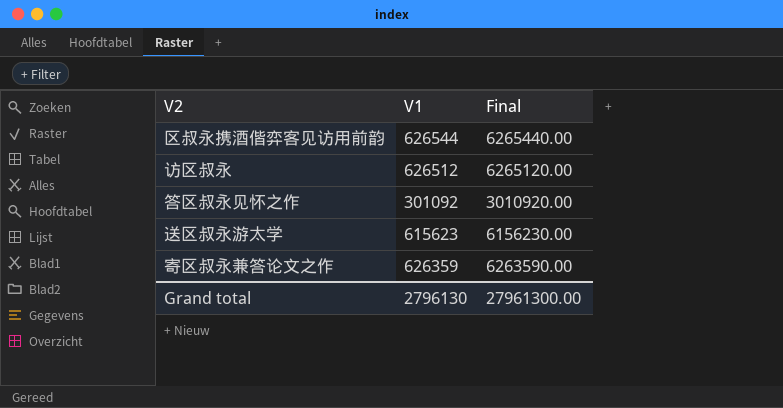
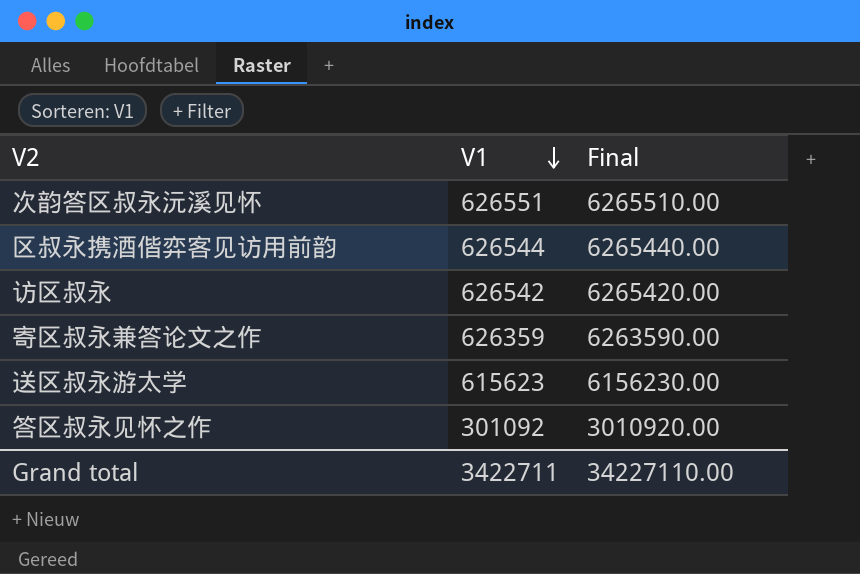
row order: none -> V1 descending
row 次韵答区叔永沅溪见怀: none -> 626551 | 6265510.00
访区叔永 | V1: 626512 -> 626542
访区叔永 | Final: 6265120.00 -> 6265420.00
Grand total | V1: 2796130 -> 3422711
Grand total | Final: 27961300.00 -> 34227110.00

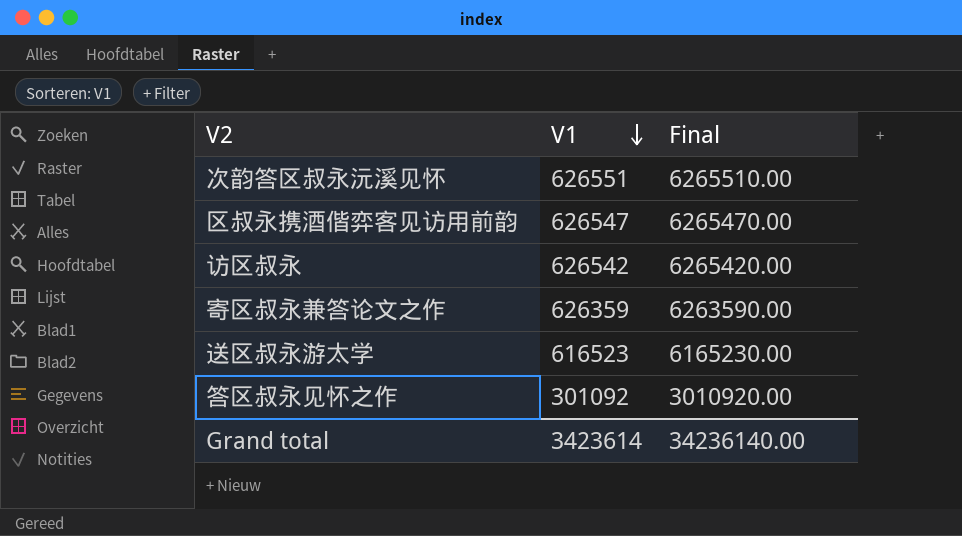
区叔永携酒偕弈客见访用前韵 | V1: 626544 -> 626547
区叔永携酒偕弈客见访用前韵 | Final: 6265440.00 -> 6265470.00
送区叔永游太学 | V1: 615623 -> 616523
送区叔永游太学 | Final: 6156230.00 -> 6165230.00
Grand total | V1: 3422711 -> 3423614
Grand total | Final: 34227110.00 -> 34236140.00

